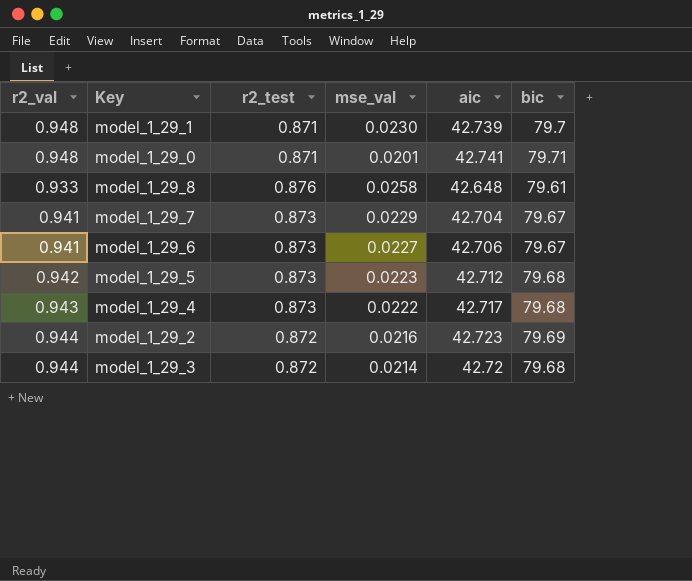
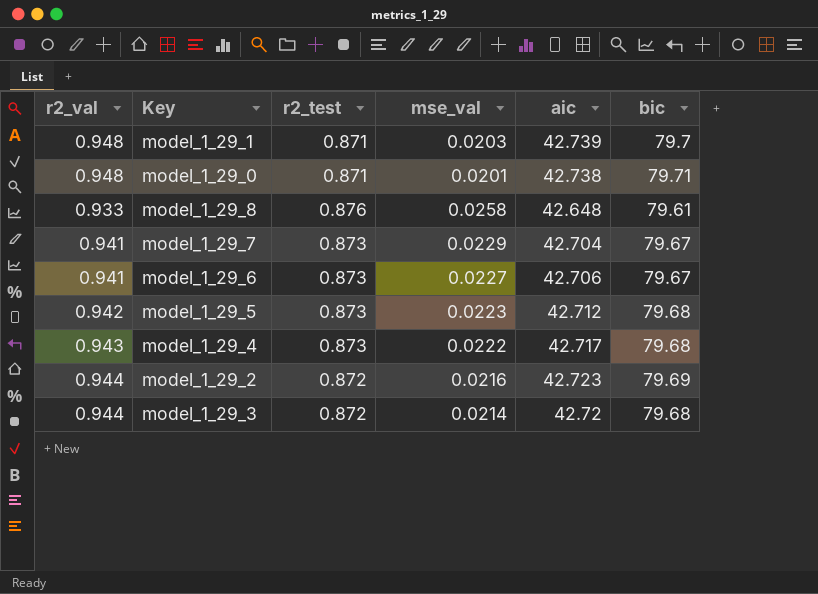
model_1_29_1 | mse_val: 0.0230 -> 0.0203
model_1_29_0 | aic: 42.741 -> 42.738

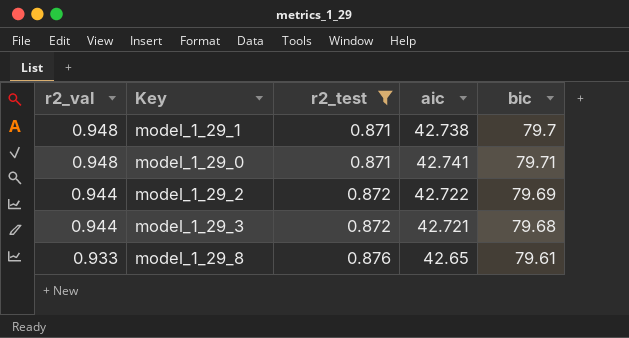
filter: none -> r2_test != 0.873
row order: none -> r2_val descending
column mse_val | position: 4 -> none
model_1_29_1 | aic: 42.739 -> 42.738
model_1_29_0 | aic: 42.738 -> 42.741
model_1_29_2 | aic: 42.723 -> 42.722
model_1_29_3 | aic: 42.72 -> 42.721
model_1_29_8 | aic: 42.648 -> 42.65

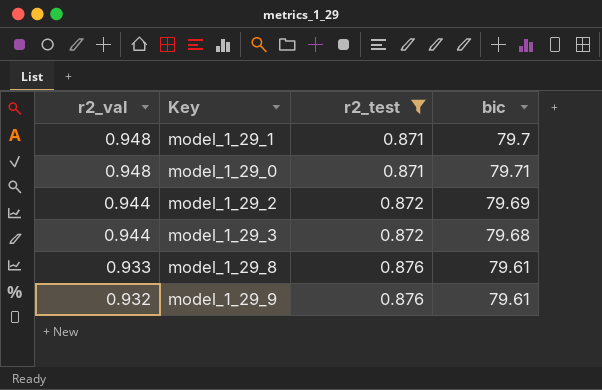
column aic | position: 4 -> none
row model_1_29_9: none -> 0.932 | 0.876 | 79.61

